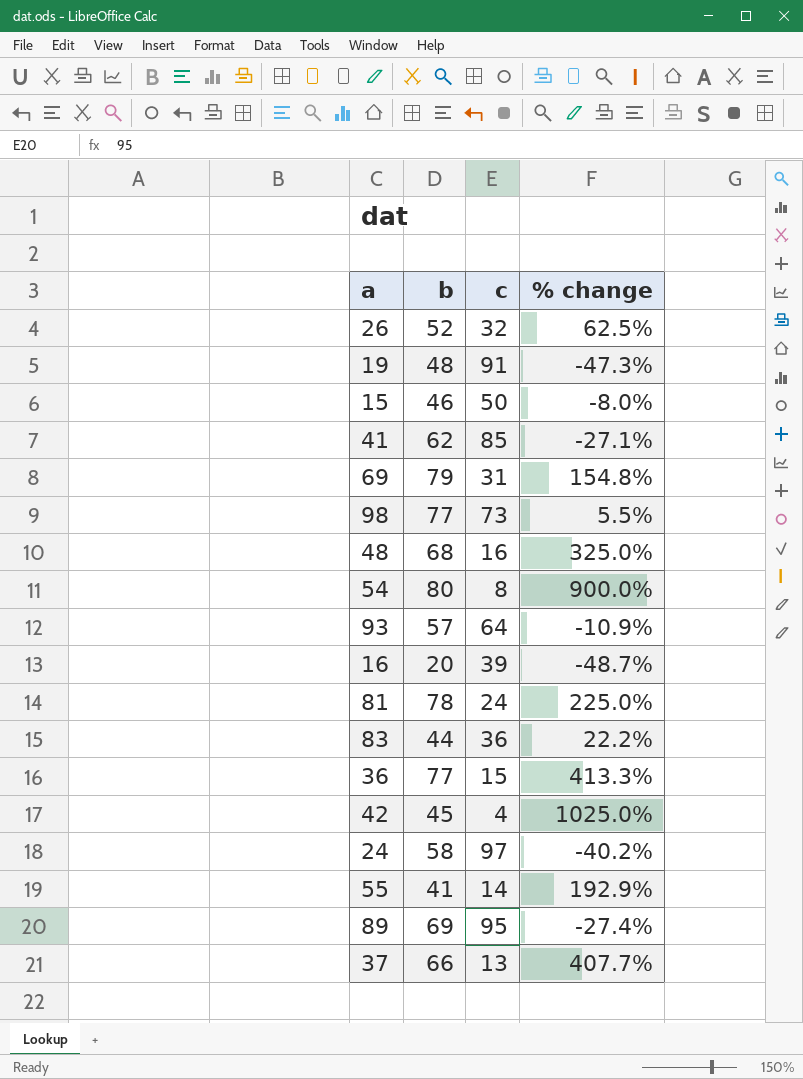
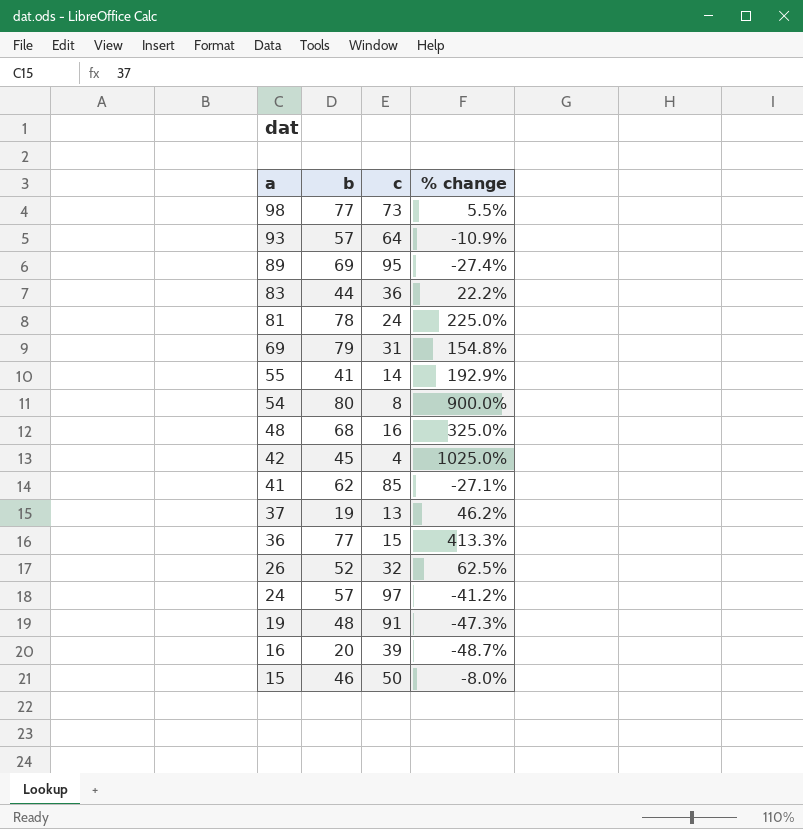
row order: none -> a descending
37 | b: 66 -> 19
37 | % change: 407.7% -> 46.2%
24 | b: 58 -> 57
24 | % change: -40.2% -> -41.2%

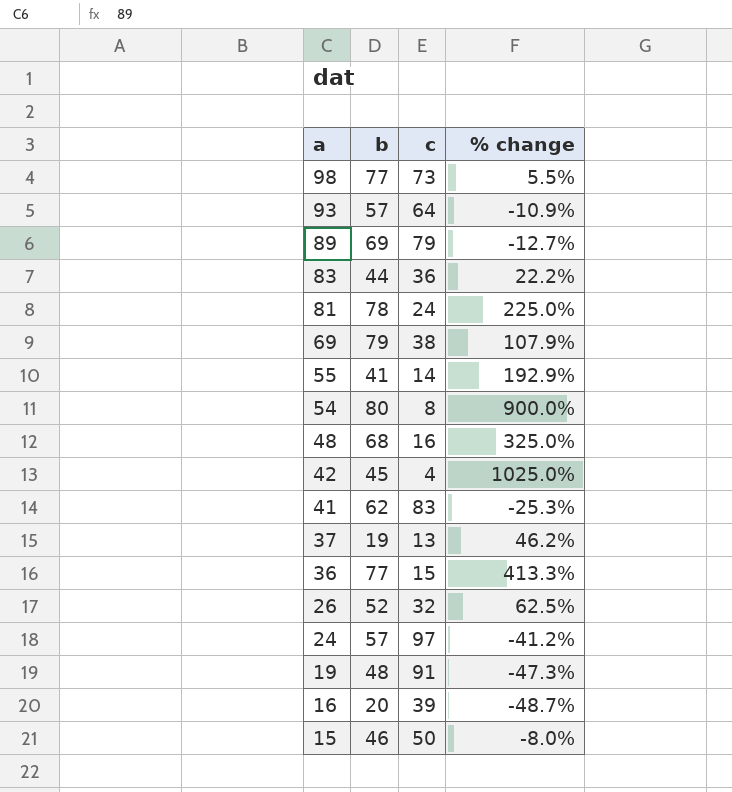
89 | c: 95 -> 79
89 | % change: -27.4% -> -12.7%
69 | c: 31 -> 38
69 | % change: 154.8% -> 107.9%
41 | c: 85 -> 83
41 | % change: -27.1% -> -25.3%

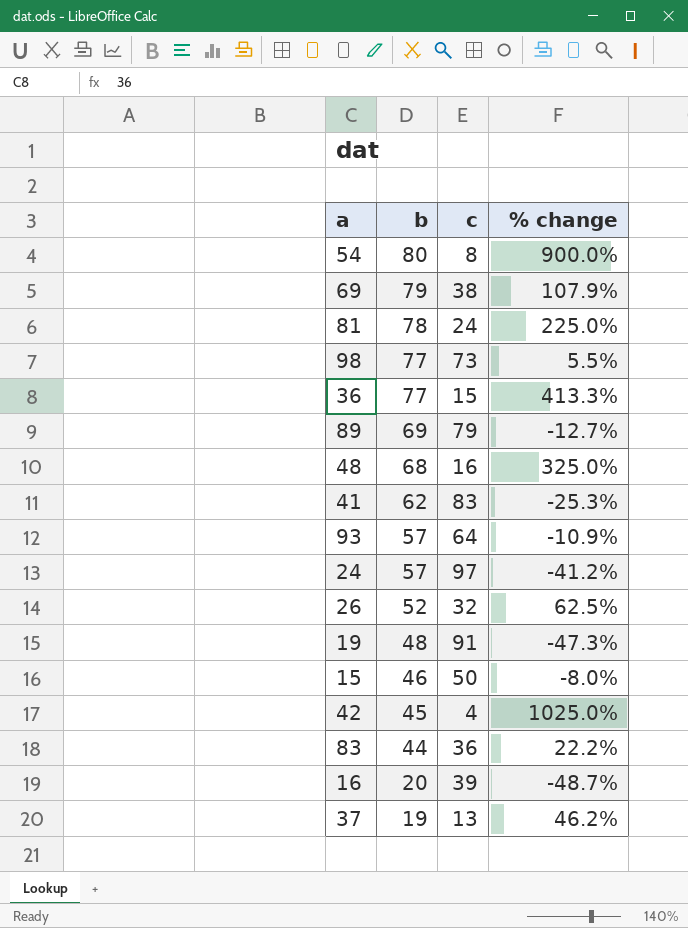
row order: a descending -> b descending
row 55: 41 | 14 | 192.9% -> none

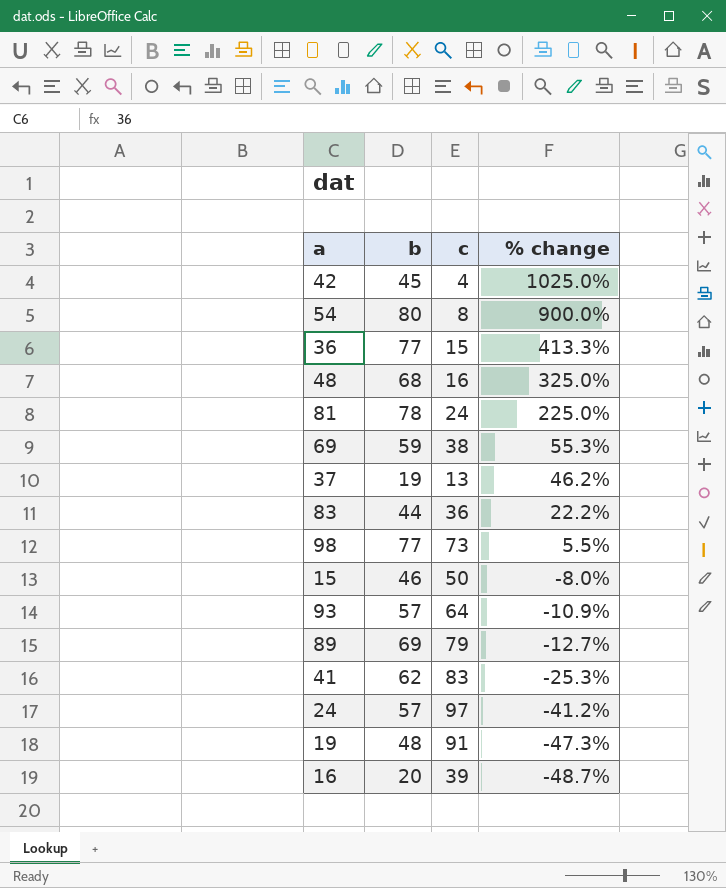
row order: b descending -> % change descending
row 26: 52 | 32 | 62.5% -> none
69 | b: 79 -> 59
69 | % change: 107.9% -> 55.3%

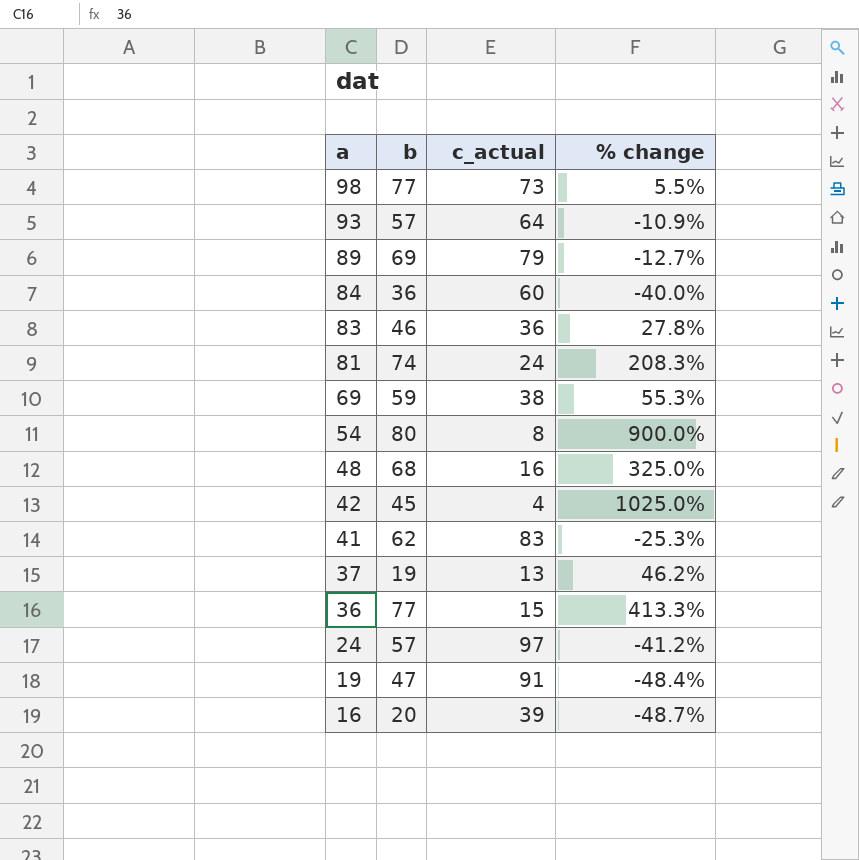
row order: % change descending -> a descending
column name: c -> c_actual
row 15: 46 | 50 | -8.0% -> none
row 84: none -> 36 | 60 | -40.0%
83 | b: 44 -> 46
83 | % change: 22.2% -> 27.8%
81 | b: 78 -> 74
81 | % change: 225.0% -> 208.3%
19 | b: 48 -> 47
19 | % change: -47.3% -> -48.4%

